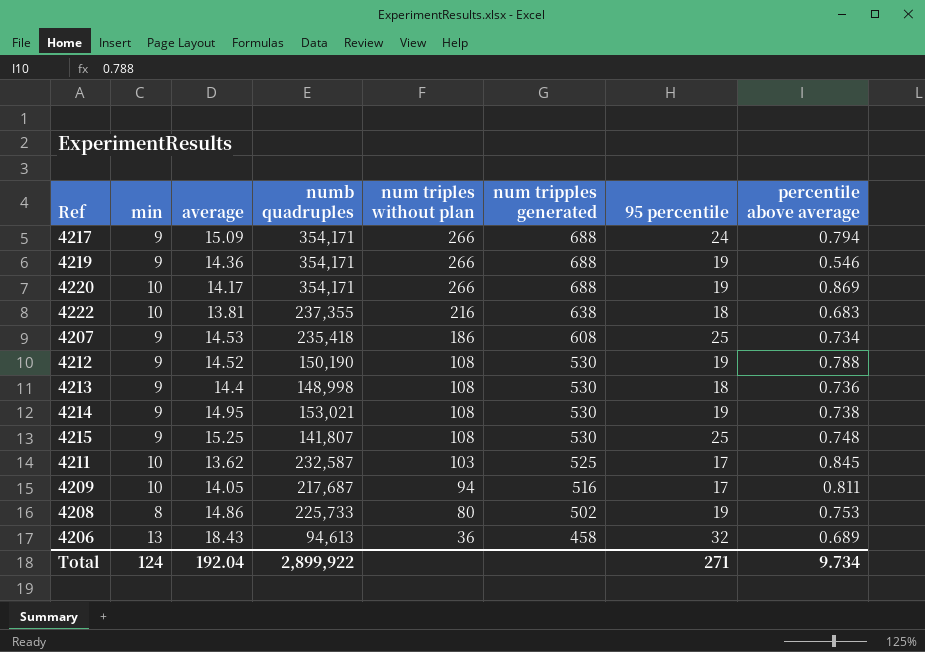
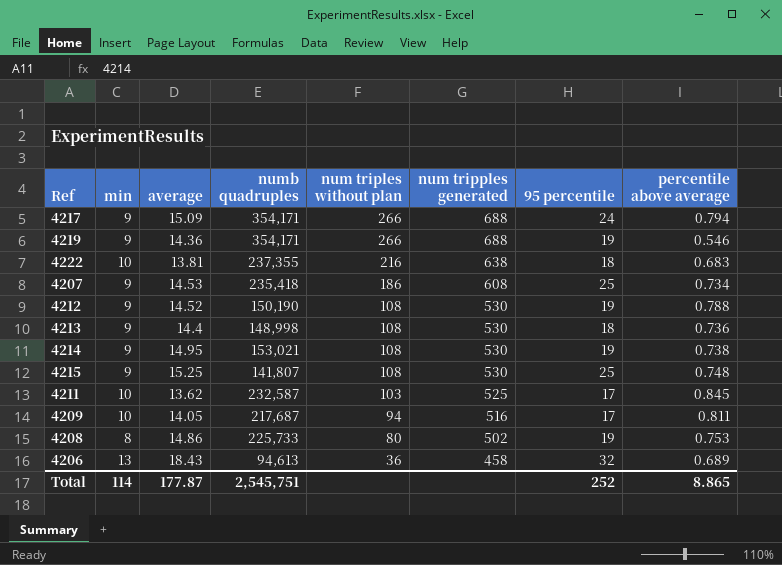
row 4220: 10 | 14.17 | 354,171 | 266 | 688 | 19 | 0.869 -> none
Total | min: 124 -> 114
Total | average: 192.04 -> 177.87
Total | numb quadruples: 2,899,922 -> 2,545,751
Total | 95 percentile: 271 -> 252
Total | percentile above average: 9.734 -> 8.865

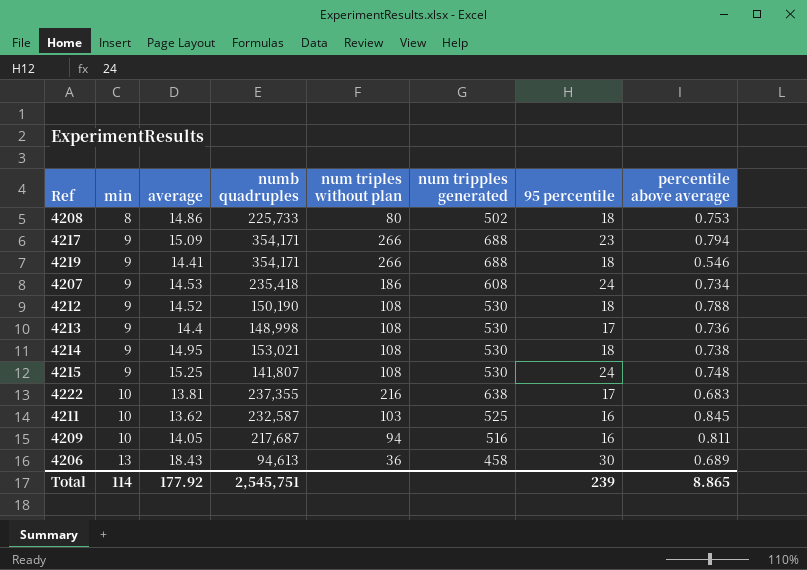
row order: num triples without plan descending -> min ascending
4208 | 95 percentile: 19 -> 18
4217 | 95 percentile: 24 -> 23
4219 | average: 14.36 -> 14.41
4219 | 95 percentile: 19 -> 18
4207 | 95 percentile: 25 -> 24
4212 | 95 percentile: 19 -> 18
4213 | 95 percentile: 18 -> 17
4214 | 95 percentile: 19 -> 18
4215 | 95 percentile: 25 -> 24
4222 | 95 percentile: 18 -> 17
4211 | 95 percentile: 17 -> 16
4209 | 95 percentile: 17 -> 16
4206 | 95 percentile: 32 -> 30
Total | average: 177.87 -> 177.92
Total | 95 percentile: 252 -> 239

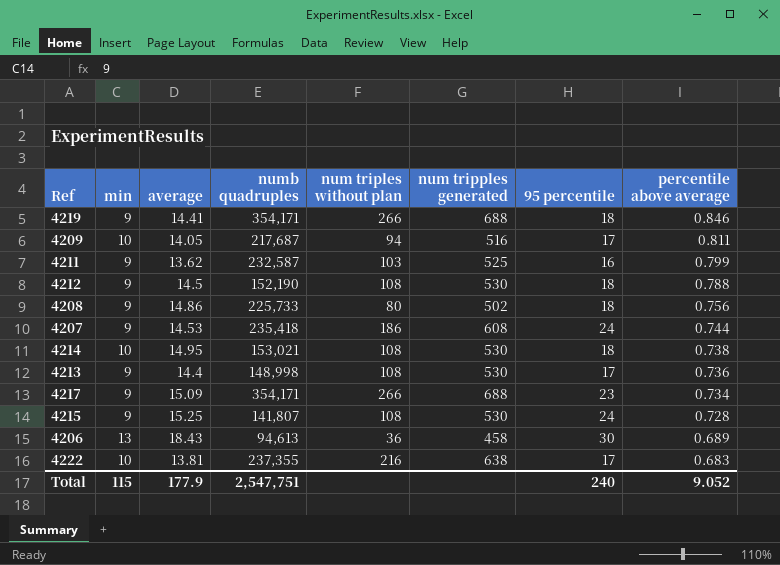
row order: min ascending -> percentile above average descending
4219 | percentile above average: 0.546 -> 0.846
4209 | 95 percentile: 16 -> 17
4211 | min: 10 -> 9
4211 | percentile above average: 0.845 -> 0.799
4212 | average: 14.52 -> 14.5
4212 | numb quadruples: 150,190 -> 152,190
4208 | min: 8 -> 9
4208 | percentile above average: 0.753 -> 0.756
4207 | percentile above average: 0.734 -> 0.744
4214 | min: 9 -> 10
4217 | percentile above average: 0.794 -> 0.734
4215 | percentile above average: 0.748 -> 0.728
Total | min: 114 -> 115
Total | average: 177.92 -> 177.9
Total | numb quadruples: 2,545,751 -> 2,547,751
Total | 95 percentile: 239 -> 240
Total | percentile above average: 8.865 -> 9.052

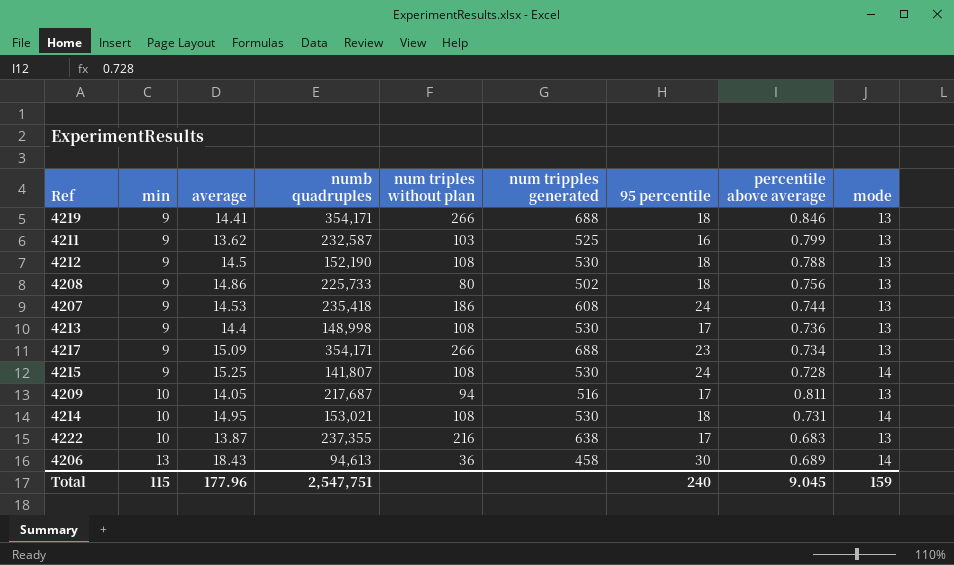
row order: percentile above average descending -> min ascending
column mode | position: none -> 9
4214 | percentile above average: 0.738 -> 0.731
4222 | average: 13.81 -> 13.87
Total | average: 177.9 -> 177.96
Total | percentile above average: 9.052 -> 9.045

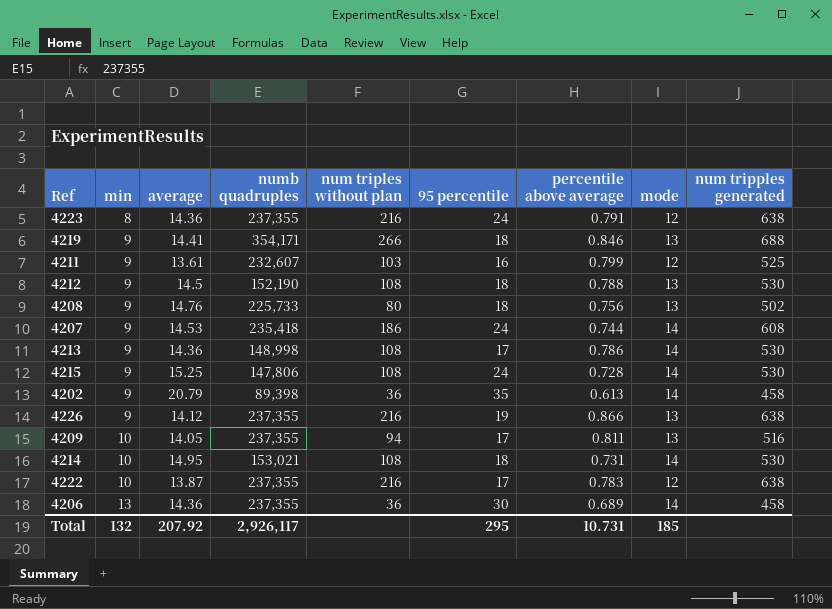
column num tripples generated | position: 6 -> 9
row 4217: 9 | 15.09 | 354,171 | 266 | 688 | 23 | 0.734 | 13 -> none
row 4223: none -> 8 | 14.36 | 237,355 | 216 | 24 | 0.791 | 12 | 638
4211 | average: 13.62 -> 13.61
4211 | numb quadruples: 232,587 -> 232,607
4211 | mode: 13 -> 12
4208 | average: 14.86 -> 14.76
4207 | mode: 13 -> 14
4213 | average: 14.4 -> 14.36
4213 | percentile above average: 0.736 -> 0.786
4213 | mode: 13 -> 14
4215 | numb quadruples: 141,807 -> 147,806
row 4202: none -> 9 | 20.79 | 89,398 | 36 | 35 | 0.613 | 14 | 458
row 4226: none -> 9 | 14.12 | 237,355 | 216 | 19 | 0.866 | 13 | 638
4209 | numb quadruples: 217,687 -> 237,355
4222 | percentile above average: 0.683 -> 0.783
4222 | mode: 13 -> 12
4206 | average: 18.43 -> 14.36
4206 | numb quadruples: 94,613 -> 237,355
Total | min: 115 -> 132
Total | average: 177.96 -> 207.92
Total | numb quadruples: 2,547,751 -> 2,926,117
Total | 95 percentile: 240 -> 295
Total | percentile above average: 9.045 -> 10.731
Total | mode: 159 -> 185

